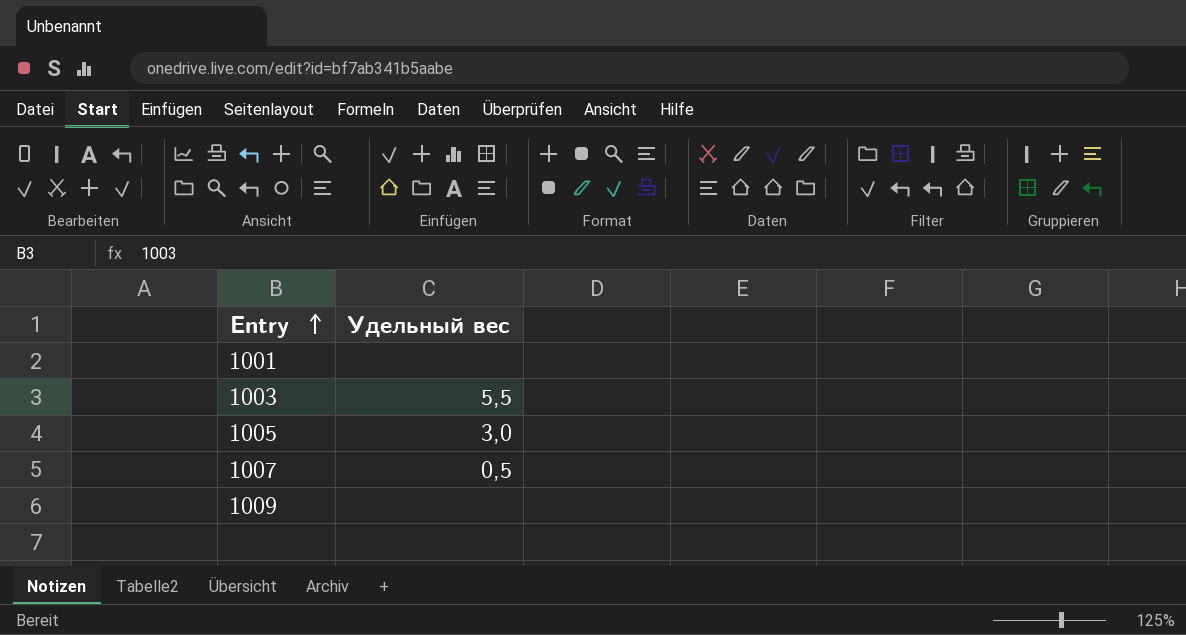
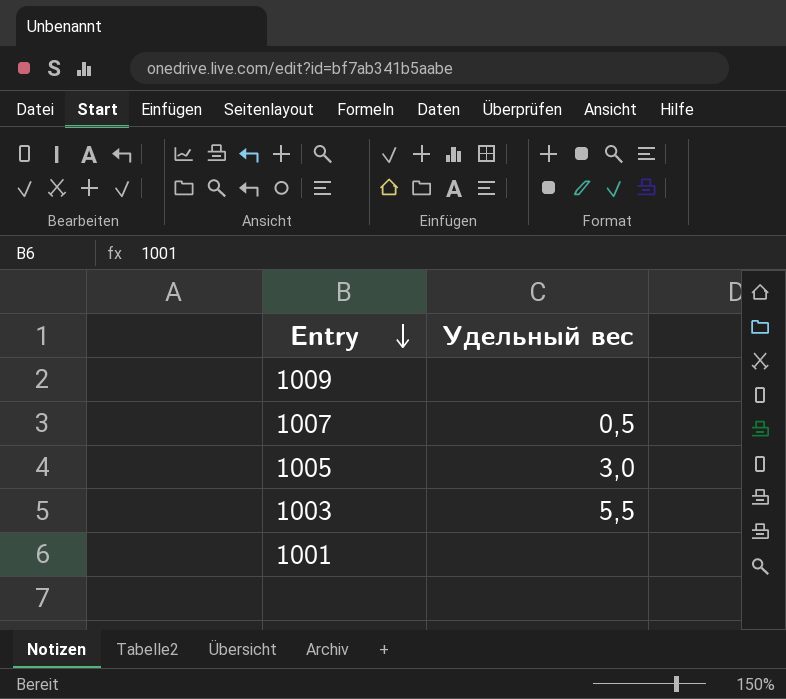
row order: Entry ascending -> Entry descending

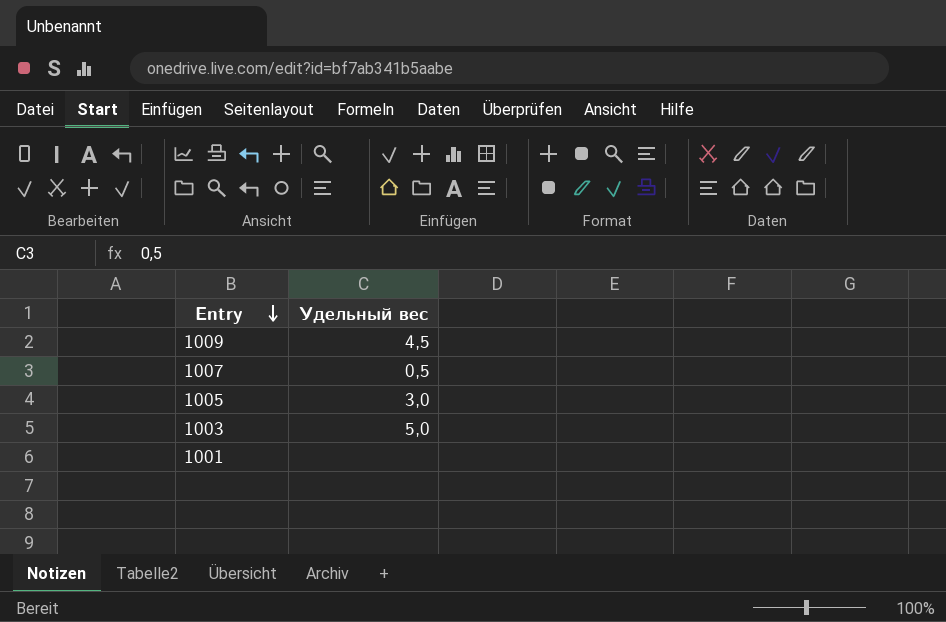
1009 | Удельный вес: none -> 4,5
1003 | Удельный вес: 5,5 -> 5,0

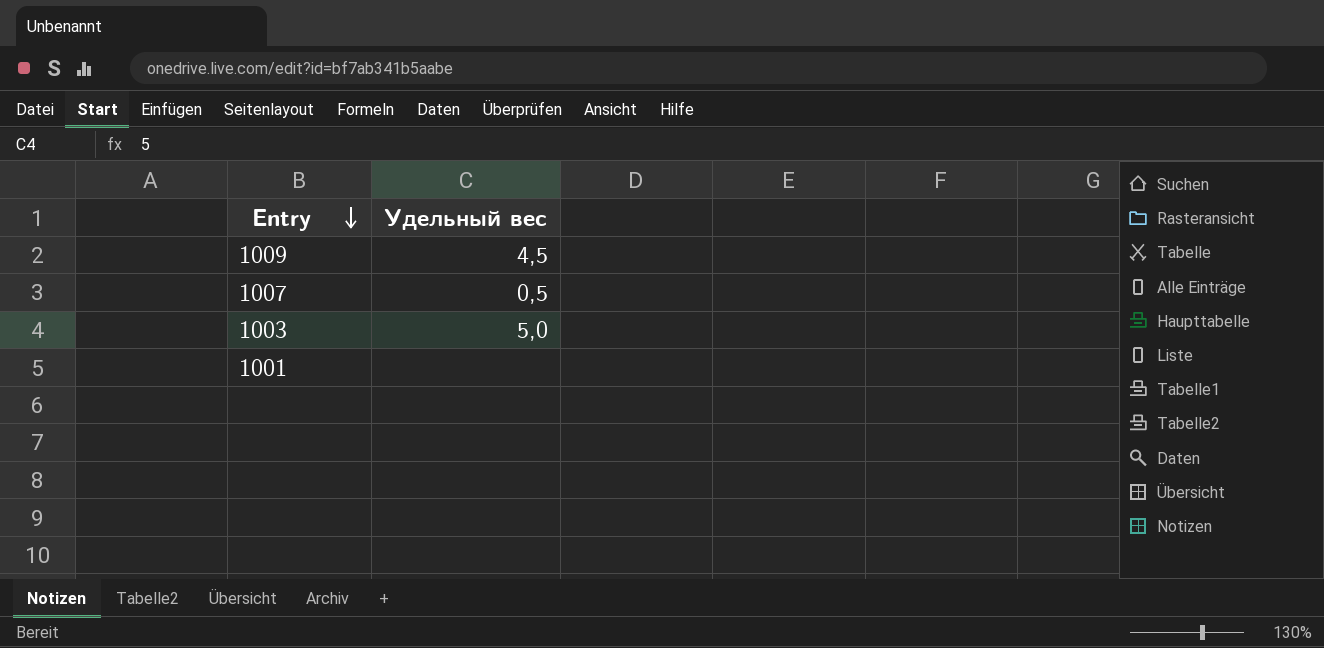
row 1005: 3,0 -> none

